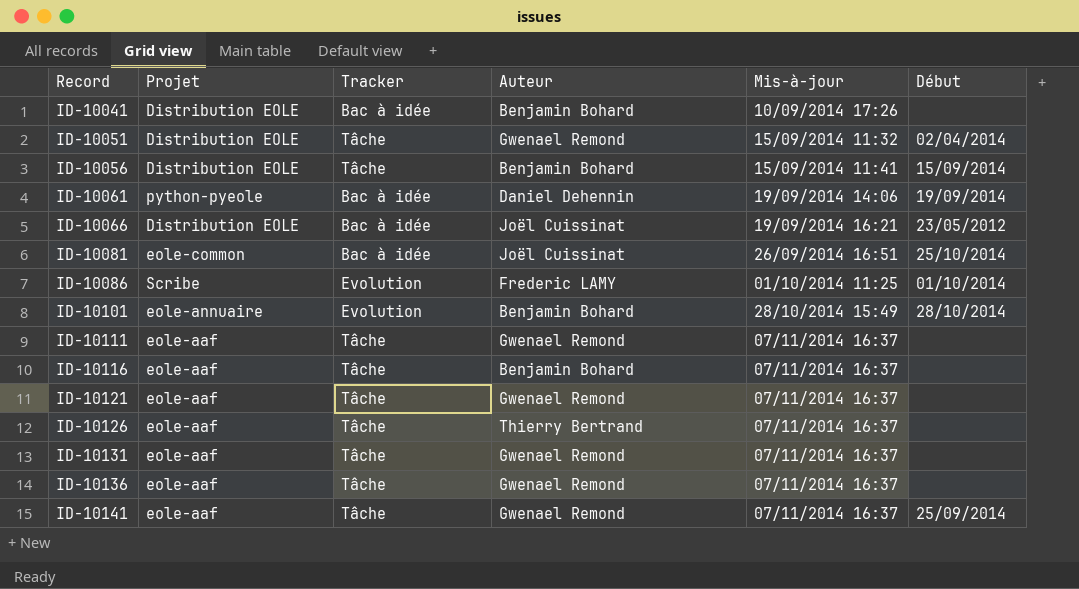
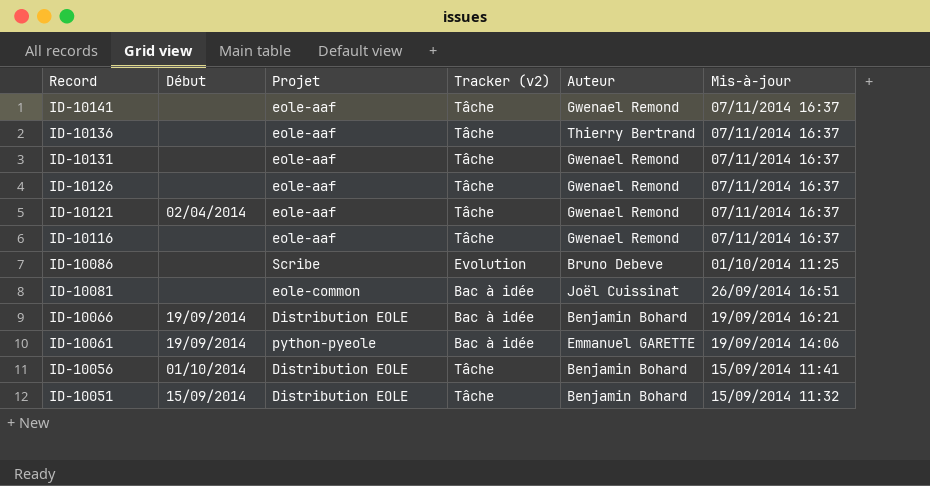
row order: Record ascending -> Record descending
column Début | position: 6 -> 2
column name: Tracker -> Tracker (v2)
row ID-10041: Distribution EOLE | Bac à idée | Benjamin Bohard | 10/09/2014 17:26 | none -> none
row ID-10101: eole-annuaire | Evolution | Benjamin Bohard | 28/10/2014 15:49 | 28/10/2014 -> none
row ID-10111: eole-aaf | Tâche | Gwenael Remond | 07/11/2014 16:37 | none -> none
ID-10141 | Début: 25/09/2014 -> none
ID-10136 | Auteur: Gwenael Remond -> Thierry Bertrand
ID-10126 | Auteur: Thierry Bertrand -> Gwenael Remond
ID-10121 | Début: none -> 02/04/2014
ID-10116 | Auteur: Benjamin Bohard -> Gwenael Remond
ID-10086 | Début: 01/10/2014 -> none
ID-10086 | Auteur: Frederic LAMY -> Bruno Debeve
ID-10081 | Début: 25/10/2014 -> none
ID-10066 | Début: 23/05/2012 -> 19/09/2014
ID-10066 | Auteur: Joël Cuissinat -> Benjamin Bohard
ID-10061 | Auteur: Daniel Dehennin -> Emmanuel GARETTE
ID-10056 | Début: 15/09/2014 -> 01/10/2014
ID-10051 | Début: 02/04/2014 -> 15/09/2014
ID-10051 | Auteur: Gwenael Remond -> Benjamin Bohard

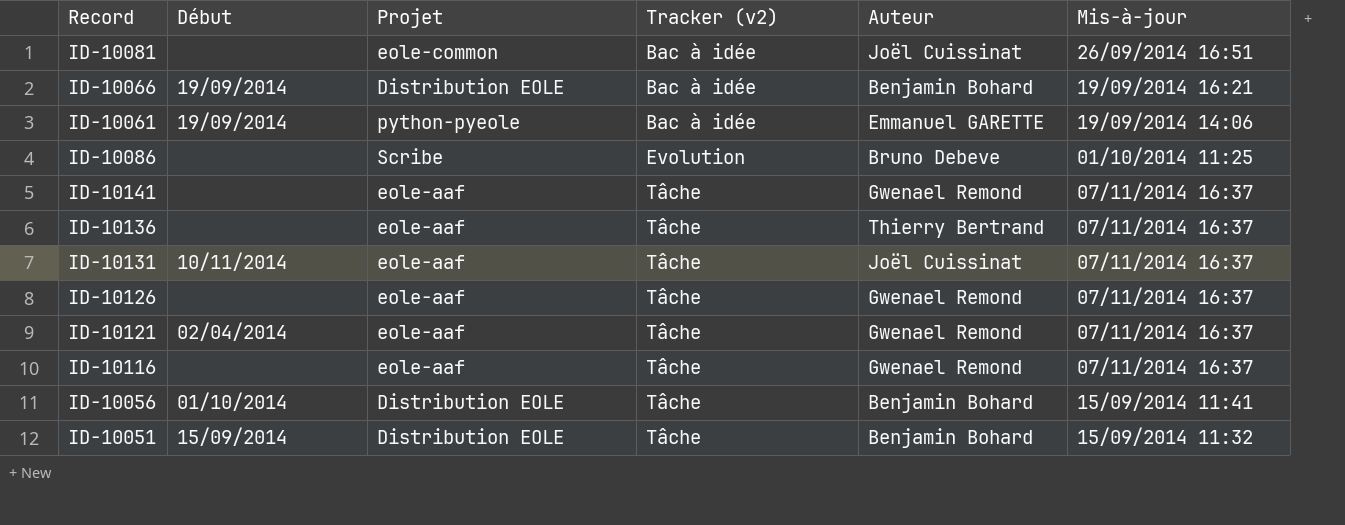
row order: Record descending -> Tracker (v2) ascending
ID-10131 | Début: none -> 10/11/2014
ID-10131 | Auteur: Gwenael Remond -> Joël Cuissinat

